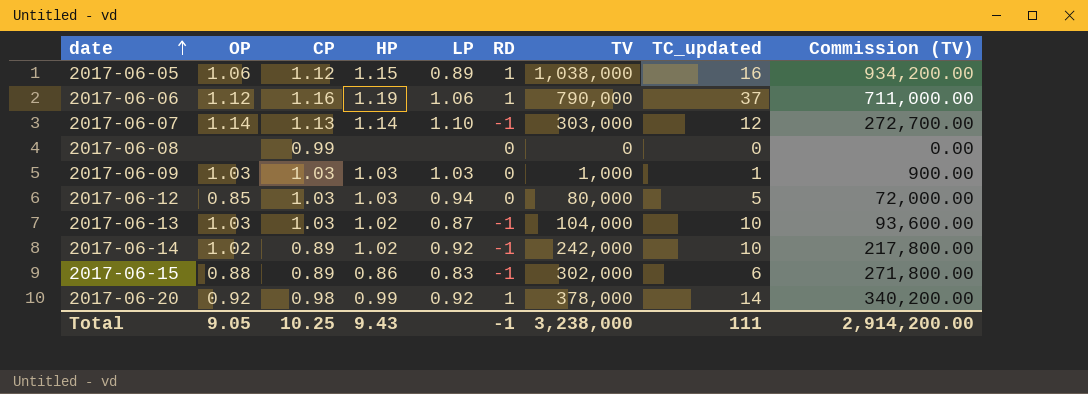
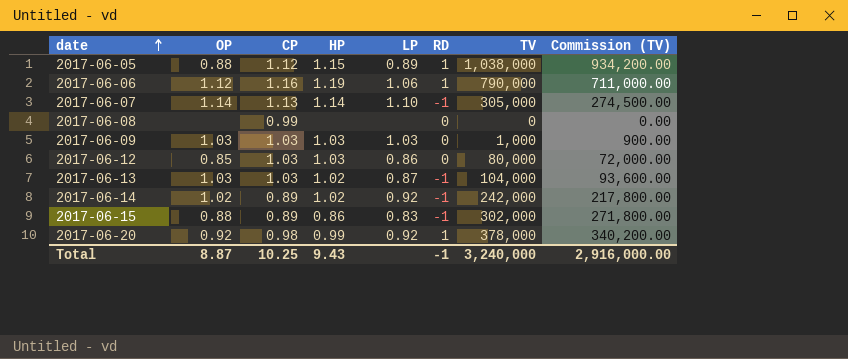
column TC_updated | position: 8 -> none
2017-06-05 | OP: 1.06 -> 0.88
2017-06-07 | TV: 303,000 -> 305,000
2017-06-07 | Commission (TV): 272,700.00 -> 274,500.00
2017-06-12 | LP: 0.94 -> 0.86
Total | OP: 9.05 -> 8.87
Total | TV: 3,238,000 -> 3,240,000
Total | Commission (TV): 2,914,200.00 -> 2,916,000.00

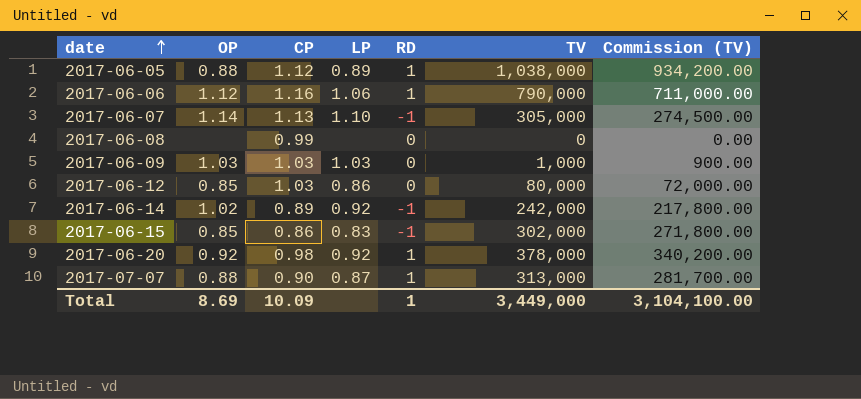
column HP | position: 4 -> none
row 2017-06-13: 1.03 | 1.03 | 1.02 | 0.87 | -1 | 104,000 | 93,600.00 -> none
2017-06-15 | OP: 0.88 -> 0.85
2017-06-15 | CP: 0.89 -> 0.86
row 2017-07-07: none -> 0.88 | 0.90 | 0.87 | 1 | 313,000 | 281,700.00
Total | OP: 8.87 -> 8.69
Total | CP: 10.25 -> 10.09
Total | RD: -1 -> 1
Total | TV: 3,240,000 -> 3,449,000
Total | Commission (TV): 2,916,000.00 -> 3,104,100.00

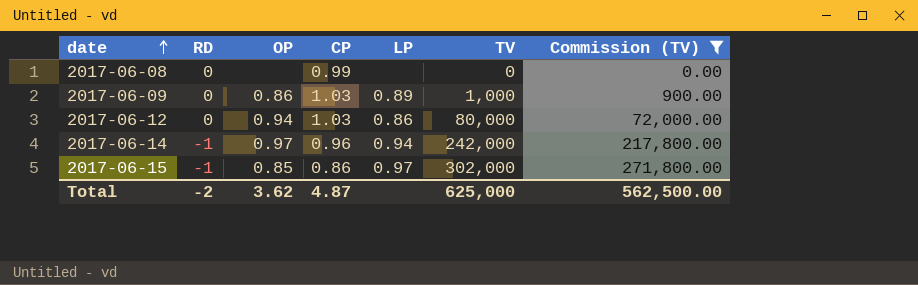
filter: none -> Commission (TV) <= 271,800.00
column RD | position: 5 -> 2
2017-06-09 | OP: 1.03 -> 0.86
2017-06-09 | LP: 1.03 -> 0.89
2017-06-12 | OP: 0.85 -> 0.94
2017-06-14 | OP: 1.02 -> 0.97
2017-06-14 | CP: 0.89 -> 0.96
2017-06-14 | LP: 0.92 -> 0.94
2017-06-15 | LP: 0.83 -> 0.97
Total | RD: 1 -> -2
Total | OP: 8.69 -> 3.62
Total | CP: 10.09 -> 4.87
Total | TV: 3,449,000 -> 625,000
Total | Commission (TV): 3,104,100.00 -> 562,500.00

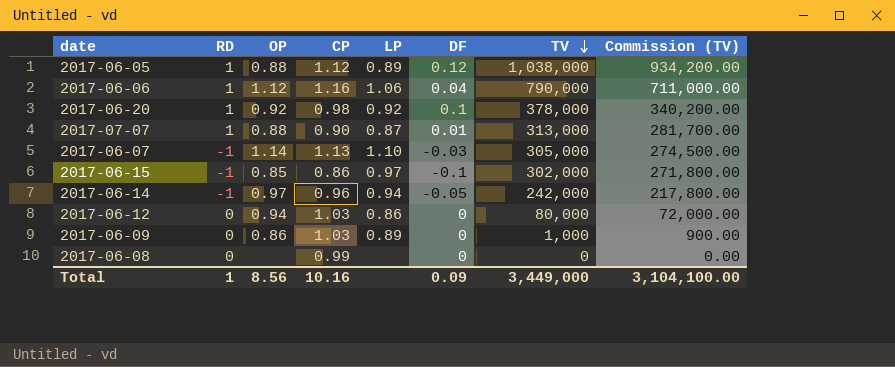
filter: Commission (TV) <= 271,800.00 -> none
row order: date ascending -> TV descending
column DF | position: none -> 6
Total | RD: -2 -> 1
Total | OP: 3.62 -> 8.56
Total | CP: 4.87 -> 10.16
Total | TV: 625,000 -> 3,449,000
Total | Commission (TV): 562,500.00 -> 3,104,100.00

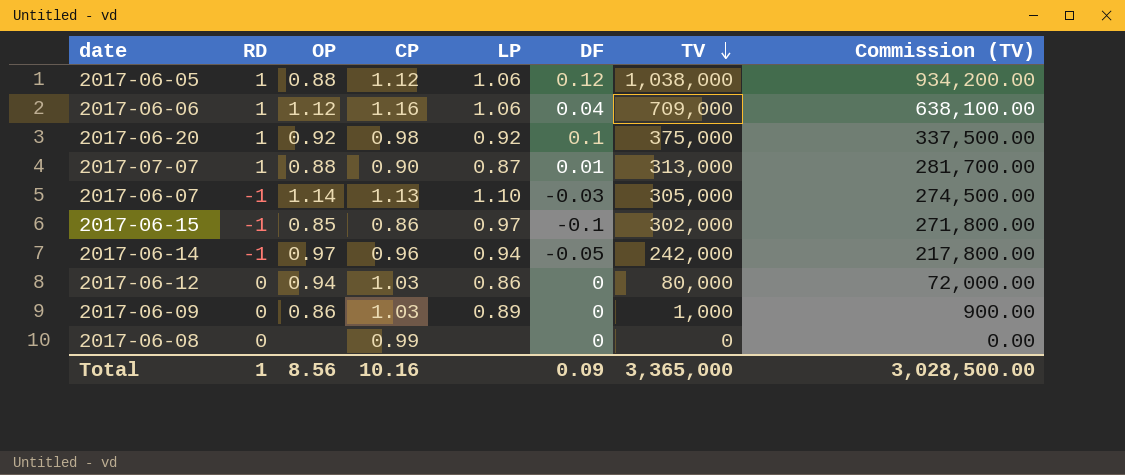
2017-06-05 | LP: 0.89 -> 1.06
2017-06-06 | TV: 790,000 -> 709,000
2017-06-06 | Commission (TV): 711,000.00 -> 638,100.00
2017-06-20 | TV: 378,000 -> 375,000
2017-06-20 | Commission (TV): 340,200.00 -> 337,500.00
Total | TV: 3,449,000 -> 3,365,000
Total | Commission (TV): 3,104,100.00 -> 3,028,500.00

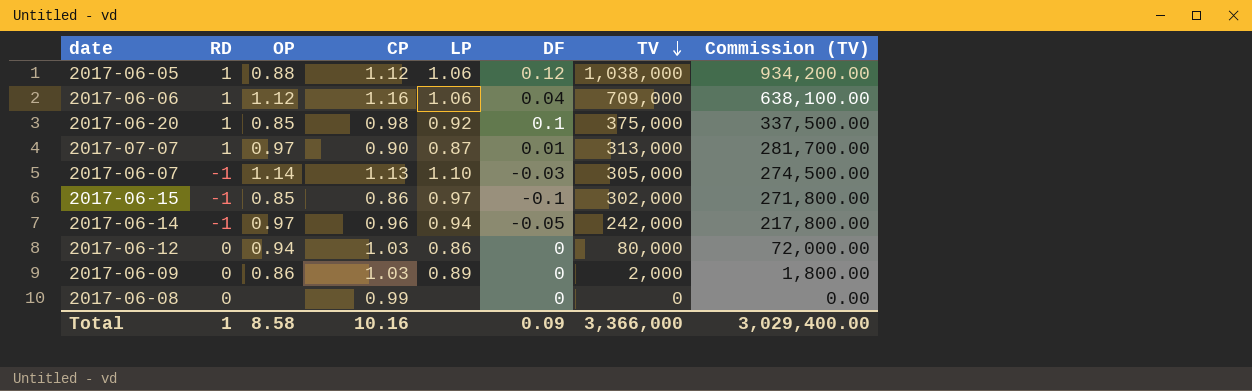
2017-06-20 | OP: 0.92 -> 0.85
2017-07-07 | OP: 0.88 -> 0.97
2017-06-09 | TV: 1,000 -> 2,000
2017-06-09 | Commission (TV): 900.00 -> 1,800.00
Total | OP: 8.56 -> 8.58
Total | TV: 3,365,000 -> 3,366,000
Total | Commission (TV): 3,028,500.00 -> 3,029,400.00

